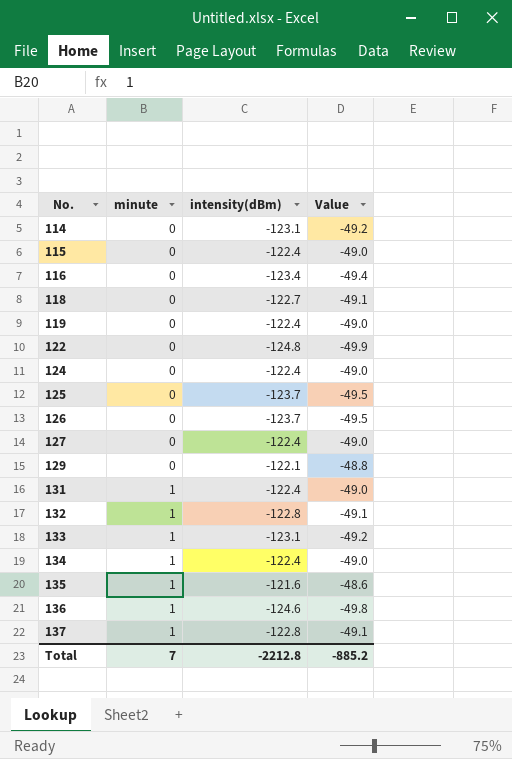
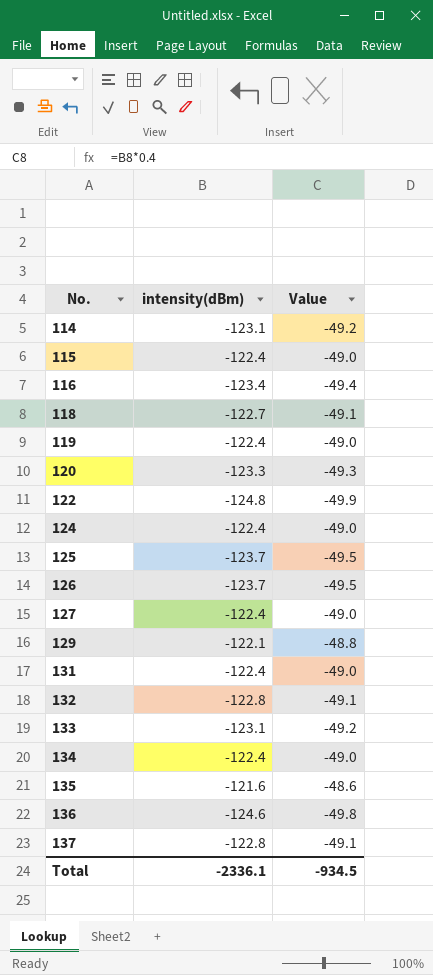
column minute | position: 2 -> none
row 120: none -> -123.3 | -49.3
Total | intensity(dBm): -2212.8 -> -2336.1
Total | Value: -885.2 -> -934.5

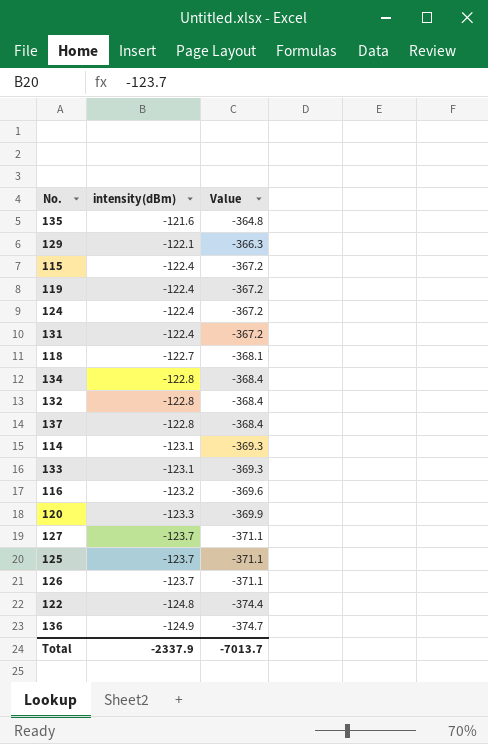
row order: No. ascending -> intensity(dBm) descending
column Value | formula: [intensity(dBm)] * 0.4 -> [intensity(dBm)] * 3
134 | intensity(dBm): -122.4 -> -122.8
116 | intensity(dBm): -123.4 -> -123.2
127 | intensity(dBm): -122.4 -> -123.7
136 | intensity(dBm): -124.6 -> -124.9
Total | intensity(dBm): -2336.1 -> -2337.9
Total | Value: -934.5 -> -7013.7

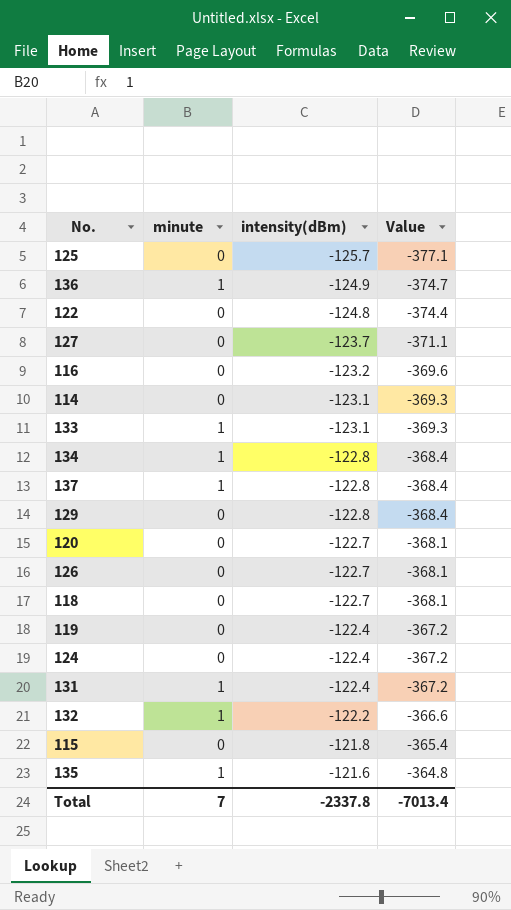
row order: intensity(dBm) descending -> intensity(dBm) ascending
column minute | position: none -> 2
125 | intensity(dBm): -123.7 -> -125.7
125 | Value: -371.1 -> -377.1
129 | intensity(dBm): -122.1 -> -122.8
129 | Value: -366.3 -> -368.4
120 | intensity(dBm): -123.3 -> -122.7
120 | Value: -369.9 -> -368.1
126 | intensity(dBm): -123.7 -> -122.7
126 | Value: -371.1 -> -368.1
132 | intensity(dBm): -122.8 -> -122.2
132 | Value: -368.4 -> -366.6
115 | intensity(dBm): -122.4 -> -121.8
115 | Value: -367.2 -> -365.4
Total | intensity(dBm): -2337.9 -> -2337.8
Total | Value: -7013.7 -> -7013.4

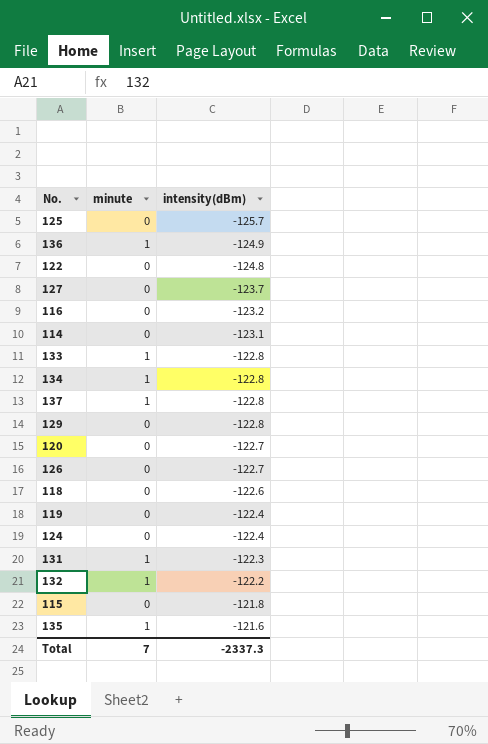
column Value | formula: [intensity(dBm)] * 3 -> none
133 | intensity(dBm): -123.1 -> -122.8
118 | intensity(dBm): -122.7 -> -122.6
131 | intensity(dBm): -122.4 -> -122.3
Total | intensity(dBm): -2337.8 -> -2337.3

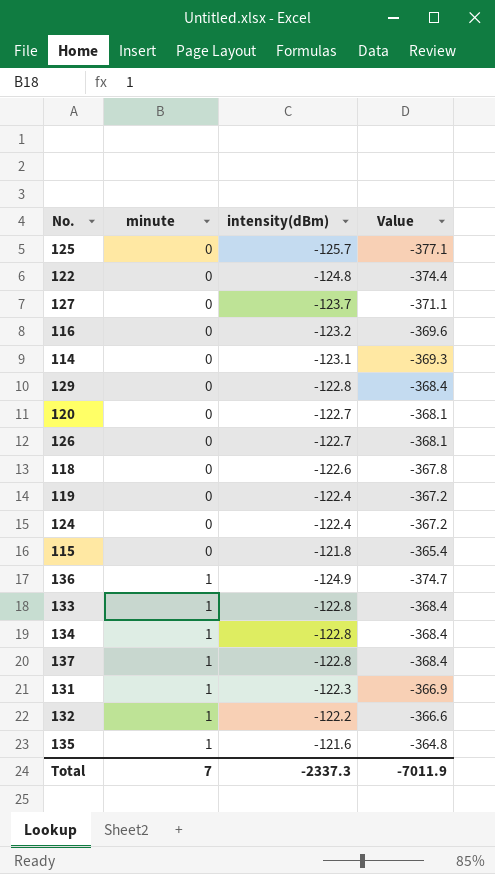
row order: intensity(dBm) ascending -> minute ascending
column Value | formula: none -> [intensity(dBm)] * 3

